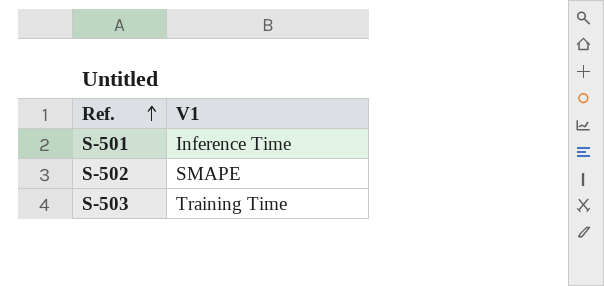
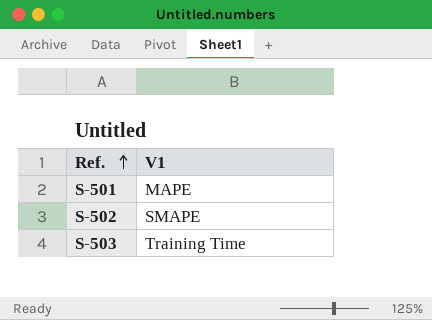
S-501 | V1: Inference Time -> MAPE

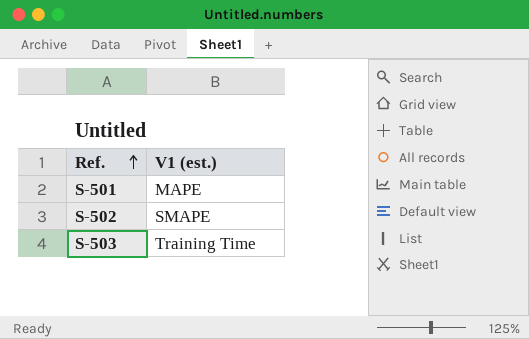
column name: V1 -> V1 (est.)

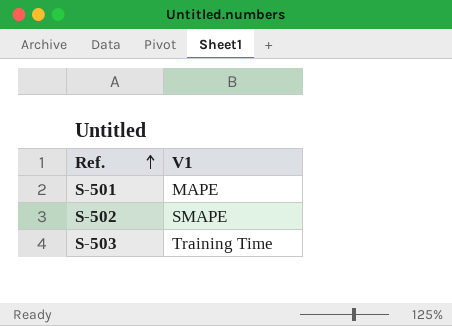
column name: V1 (est.) -> V1

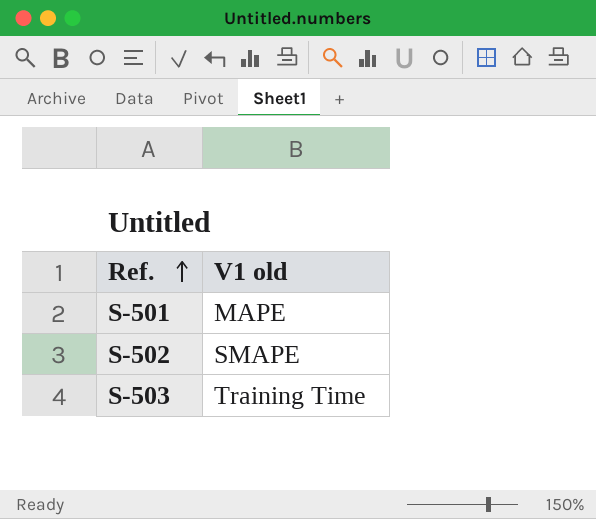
column name: V1 -> V1 old

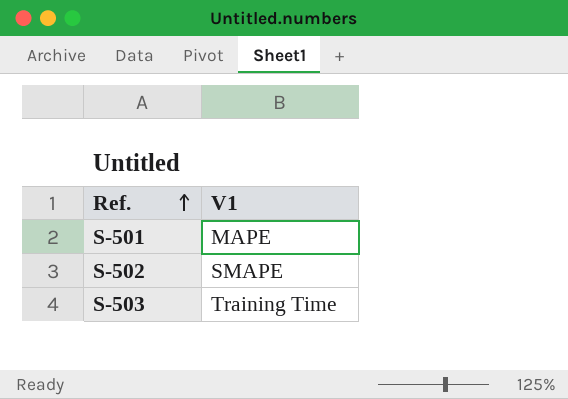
column name: V1 old -> V1

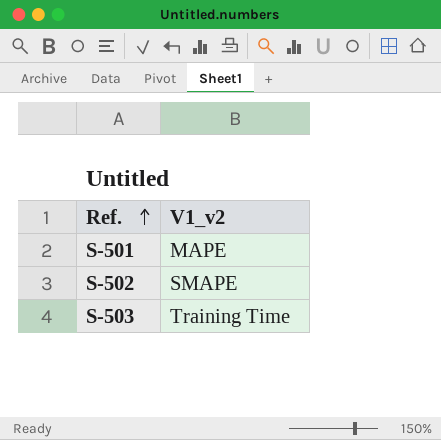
column name: V1 -> V1_v2

